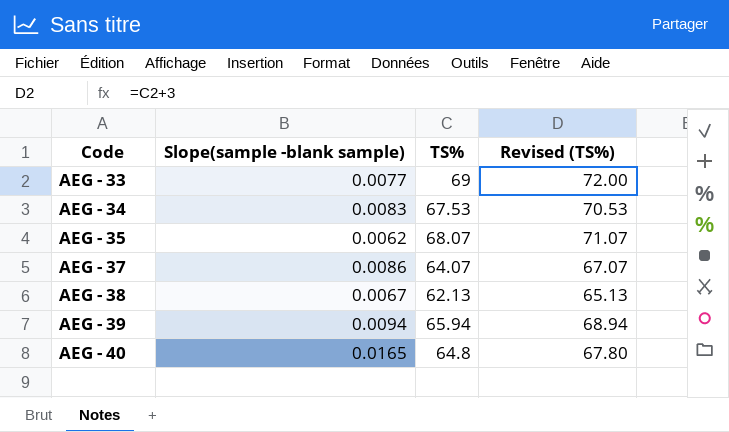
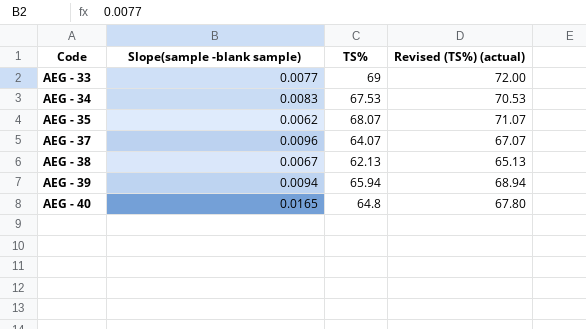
column name: Revised (TS%) -> Revised (TS%) (actual)
AEG - 37 | Slope(sample -blank sample): 0.0086 -> 0.0096

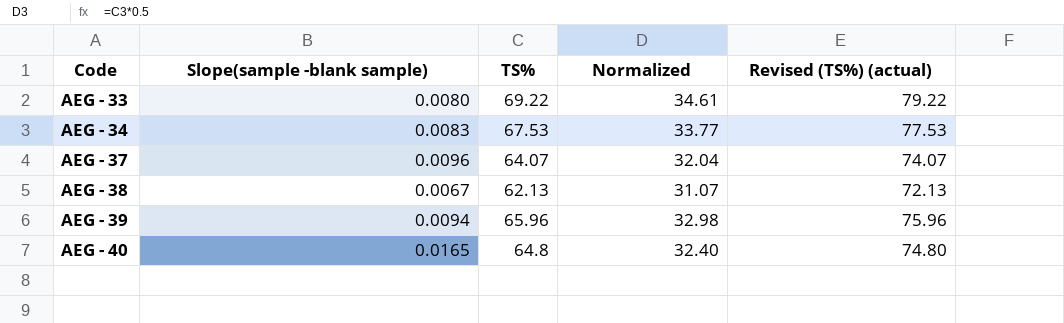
column Normalized | formula: none -> [TS%] * 0.5
column Revised (TS%) (actual) | formula: [TS%] + 3 -> [TS%] + 10
row AEG - 35: 0.0062 | 68.07 | 71.07 -> none
AEG - 33 | Slope(sample -blank sample): 0.0077 -> 0.0080
AEG - 33 | TS%: 69 -> 69.22
AEG - 39 | TS%: 65.94 -> 65.96

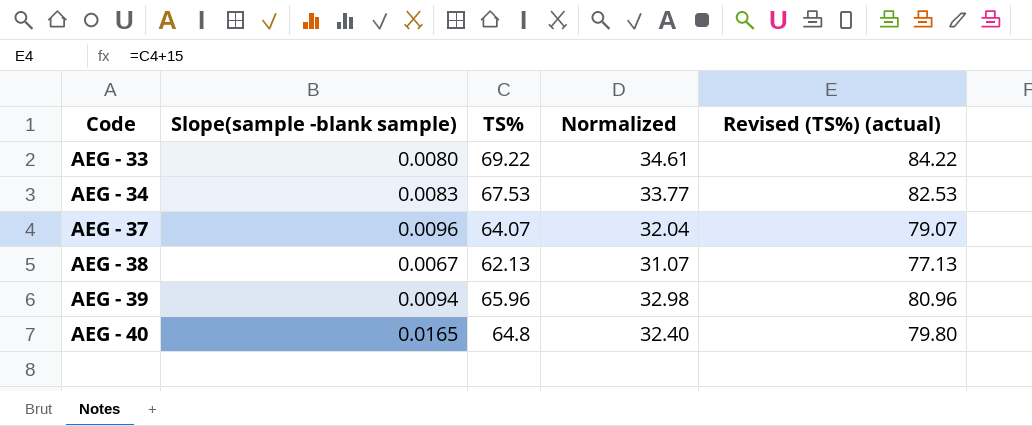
column Revised (TS%) (actual) | formula: [TS%] + 10 -> [TS%] + 15

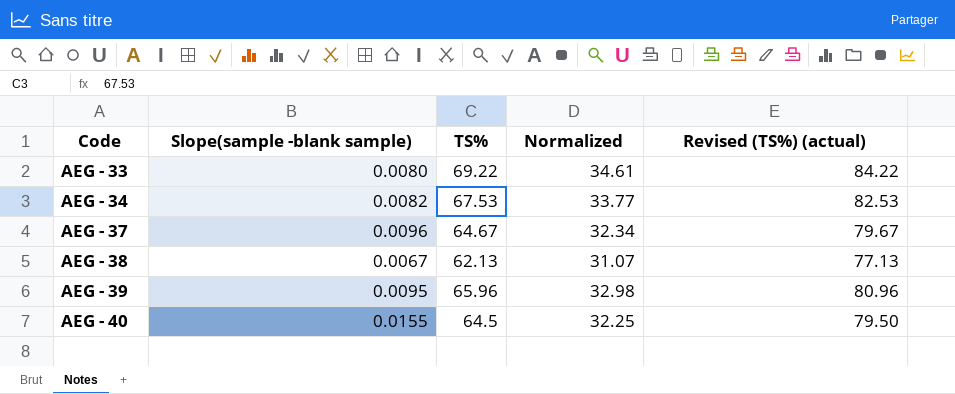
AEG - 34 | Slope(sample -blank sample): 0.0083 -> 0.0082
AEG - 37 | TS%: 64.07 -> 64.67
AEG - 37 | Normalized: 32.04 -> 32.34
AEG - 37 | Revised (TS%) (actual): 79.07 -> 79.67
AEG - 39 | Slope(sample -blank sample): 0.0094 -> 0.0095
AEG - 40 | Slope(sample -blank sample): 0.0165 -> 0.0155
AEG - 40 | TS%: 64.8 -> 64.5
AEG - 40 | Normalized: 32.40 -> 32.25
AEG - 40 | Revised (TS%) (actual): 79.80 -> 79.50

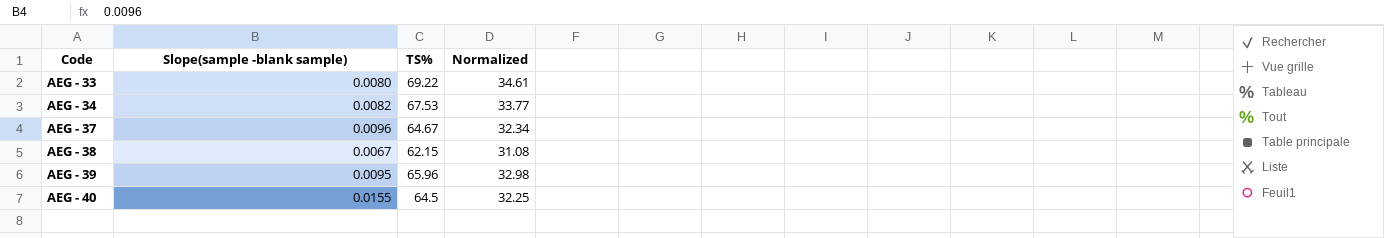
column Revised (TS%) (actual) | formula: [TS%] + 15 -> none
AEG - 38 | TS%: 62.13 -> 62.15
AEG - 38 | Normalized: 31.07 -> 31.08

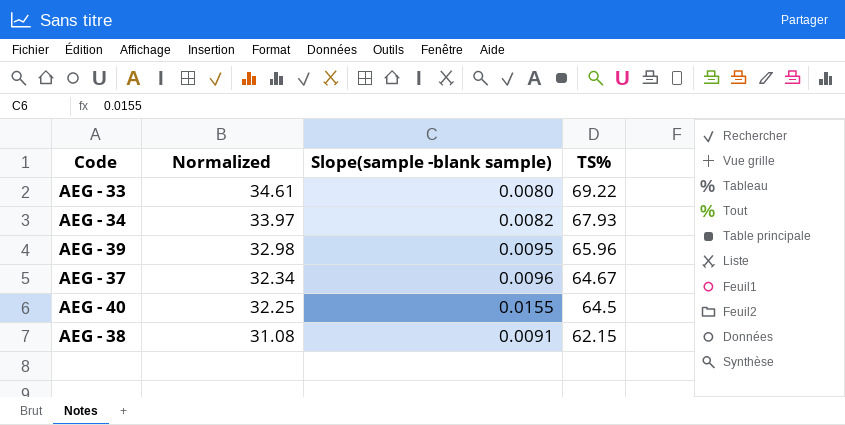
row order: Code ascending -> Normalized descending
column Normalized | position: 4 -> 2
AEG - 34 | Normalized: 33.77 -> 33.97
AEG - 34 | TS%: 67.53 -> 67.93
AEG - 38 | Slope(sample -blank sample): 0.0067 -> 0.0091

